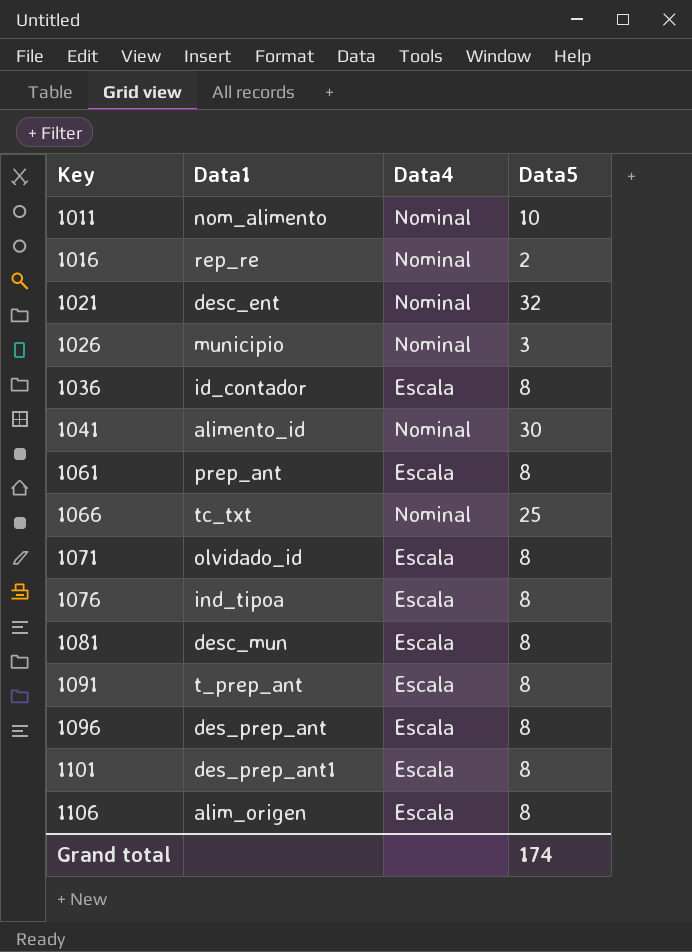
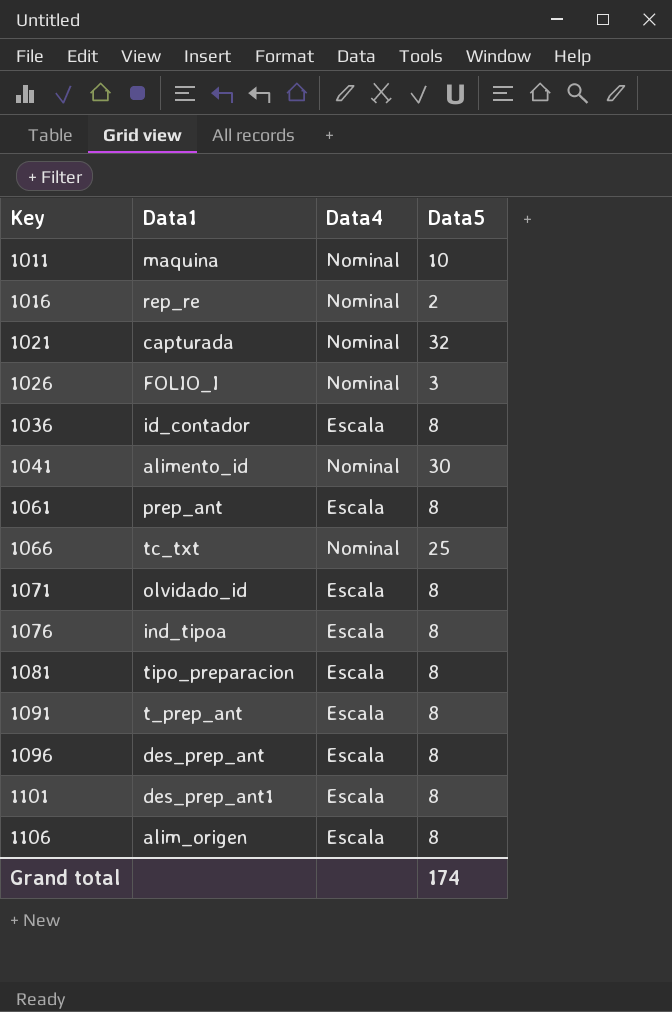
1011 | Data1: nom_alimento -> maquina
1021 | Data1: desc_ent -> capturada
1026 | Data1: municipio -> FOLIO_I
1081 | Data1: desc_mun -> tipo_preparacion

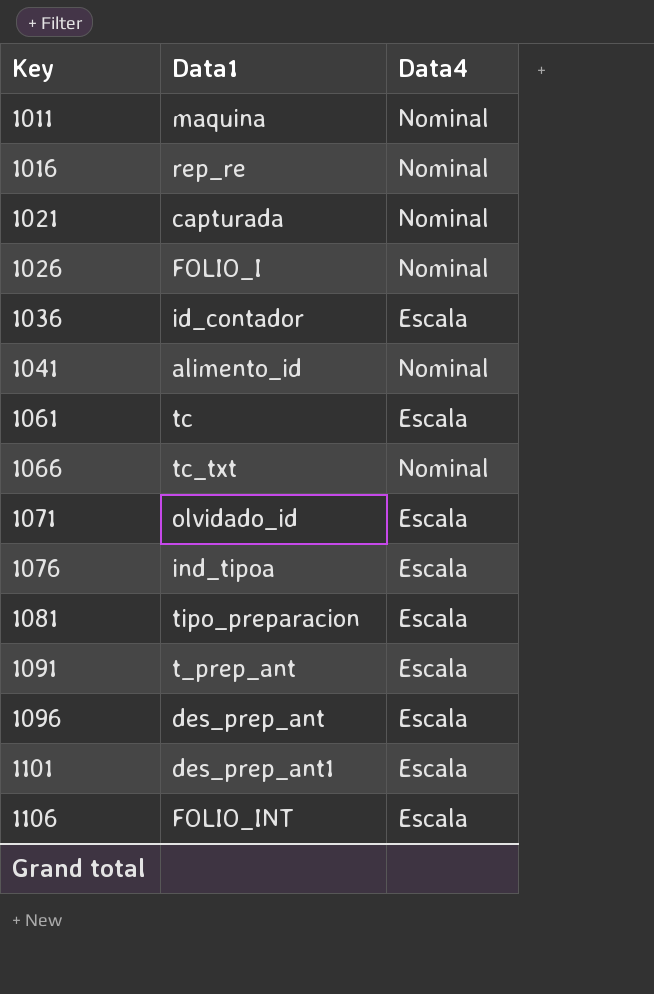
column Data5 | position: 4 -> none
1061 | Data1: prep_ant -> tc
1106 | Data1: alim_origen -> FOLIO_INT

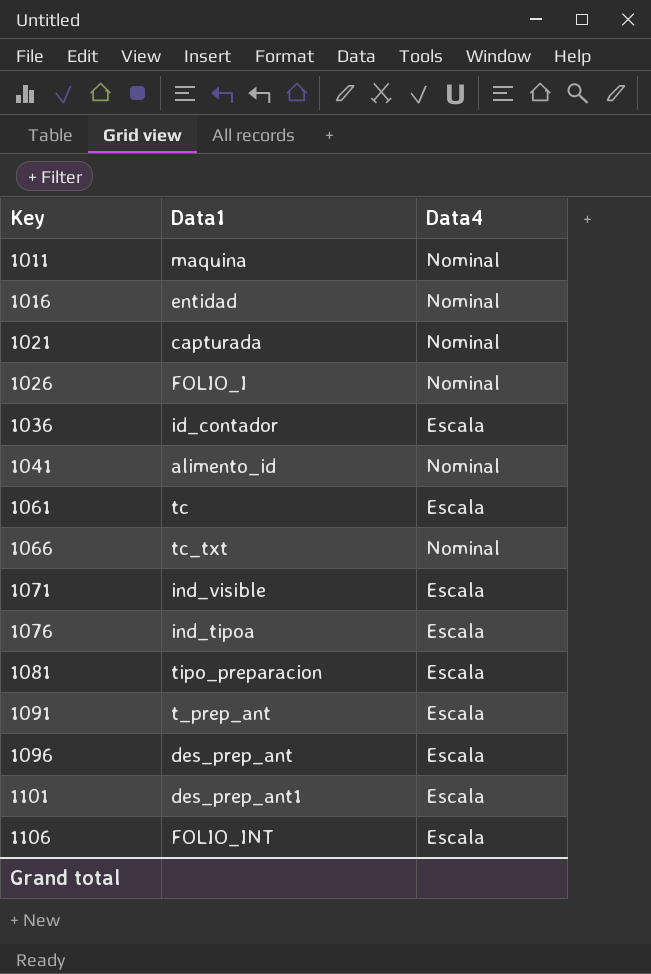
1016 | Data1: rep_re -> entidad
1071 | Data1: olvidado_id -> ind_visible

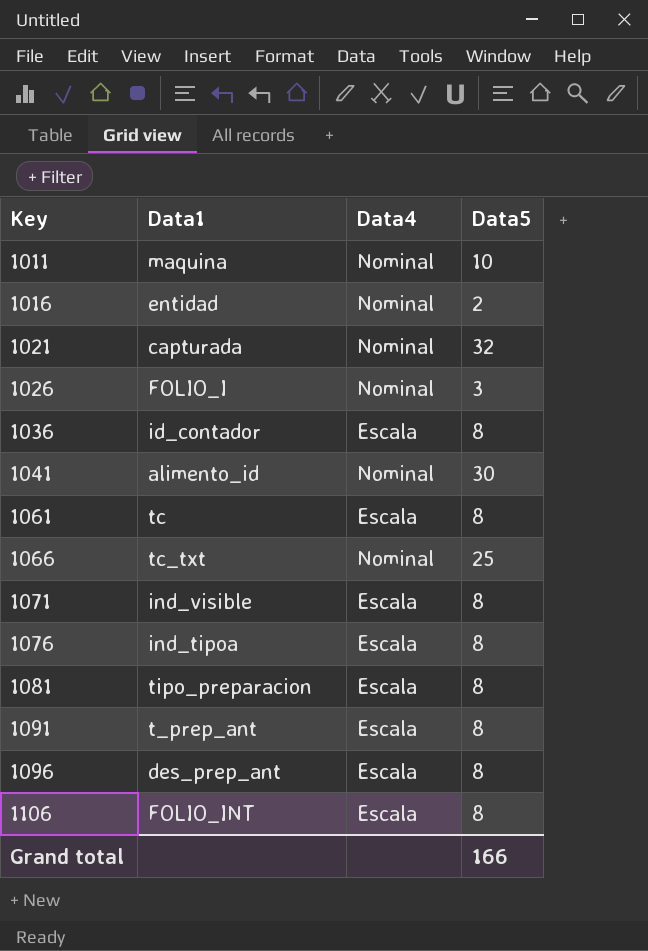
column Data5 | position: none -> 4
row 1101: des_prep_ant1 | Escala -> none

